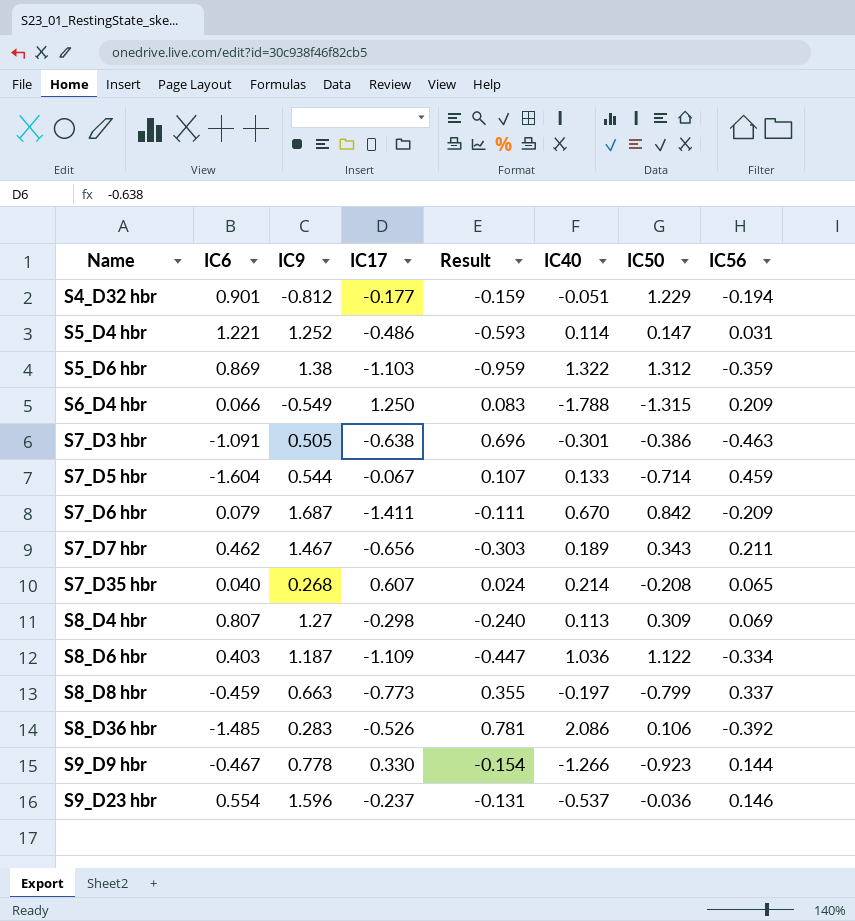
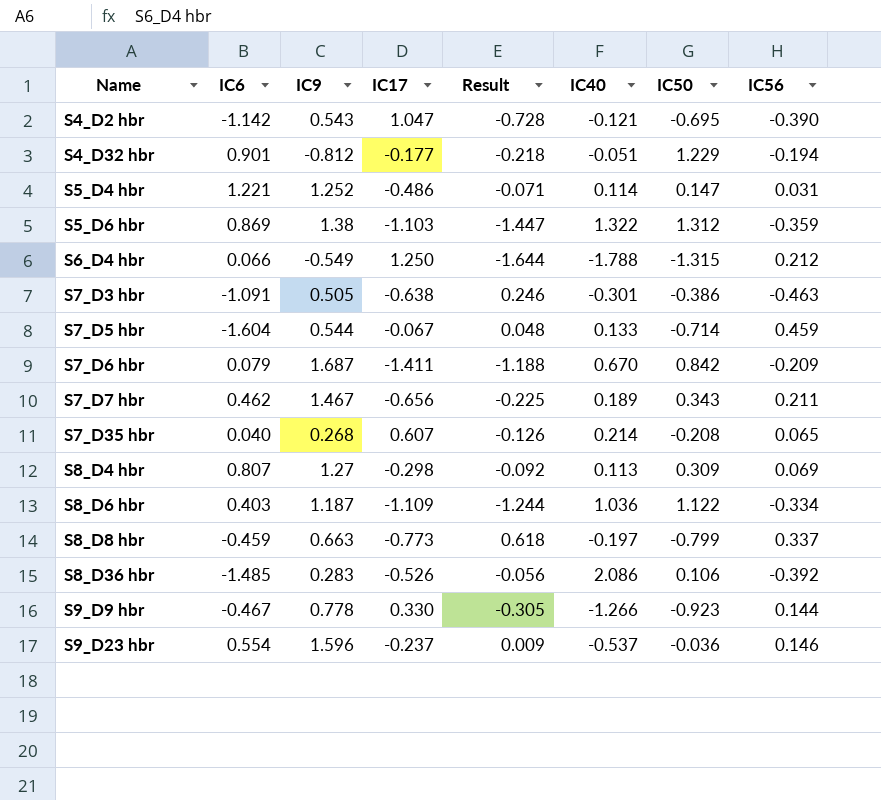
column Result | formula: [IC6] * [IC17] -> [IC17] * [IC50]
row S4_D2 hbr: none -> -1.142 | 0.543 | 1.047 | -0.728 | -0.121 | -0.695 | -0.390
S6_D4 hbr | IC56: 0.209 -> 0.212

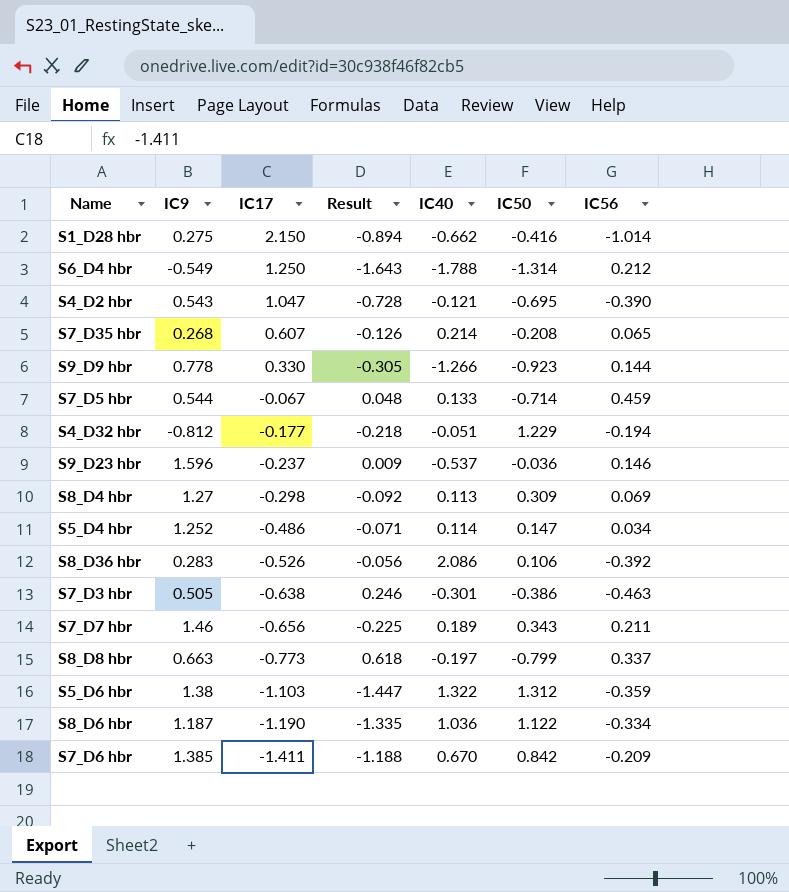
row order: Name ascending -> IC17 descending
column IC6 | position: 2 -> none
row S1_D28 hbr: none -> 0.275 | 2.150 | -0.894 | -0.662 | -0.416 | -1.014
S6_D4 hbr | Result: -1.644 -> -1.643
S6_D4 hbr | IC50: -1.315 -> -1.314
S5_D4 hbr | IC56: 0.031 -> 0.034
S7_D7 hbr | IC9: 1.467 -> 1.46
S8_D6 hbr | IC17: -1.109 -> -1.190
S8_D6 hbr | Result: -1.244 -> -1.335
S7_D6 hbr | IC9: 1.687 -> 1.385

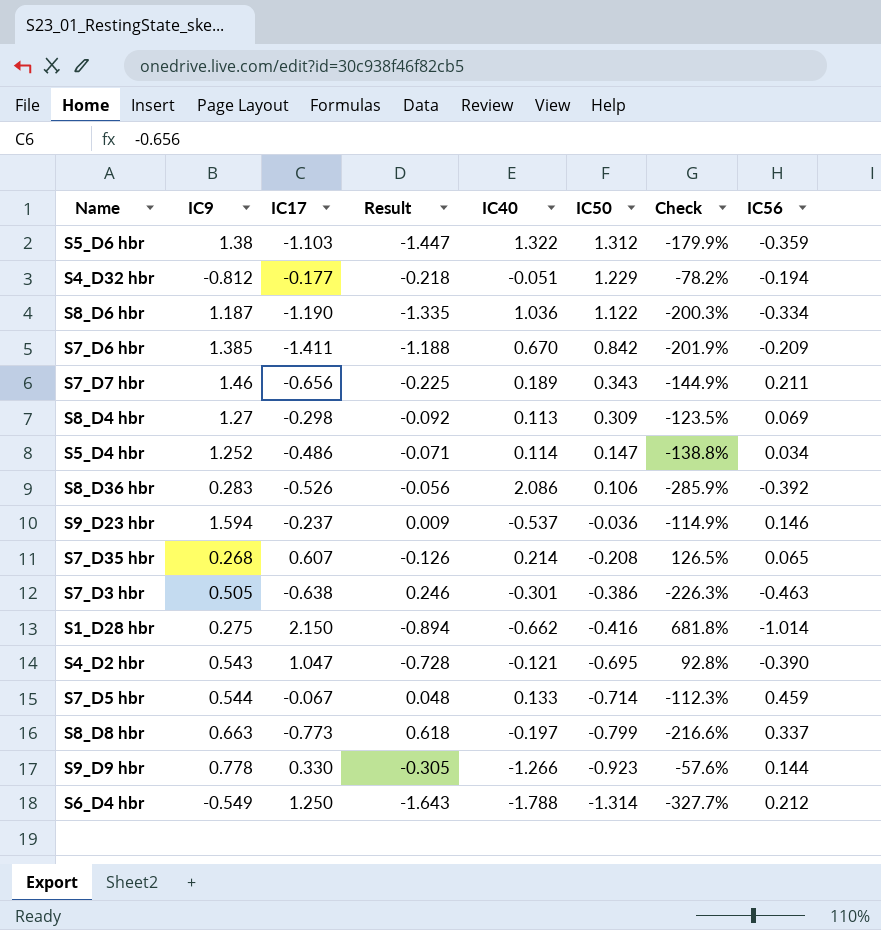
row order: IC17 descending -> IC50 descending
column Check | formula: none -> ([IC17] - [IC9]) / [IC9]
S9_D23 hbr | IC9: 1.596 -> 1.594

